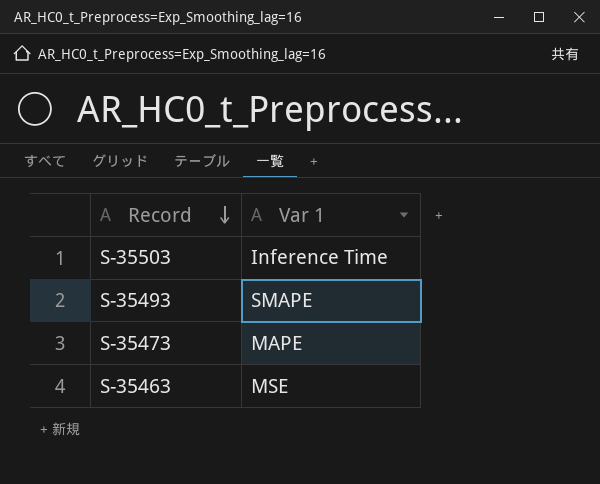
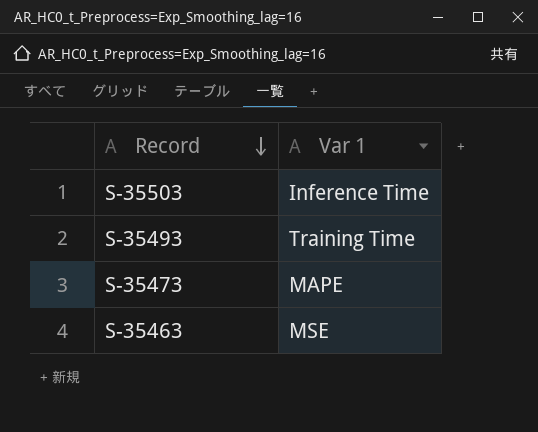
S-35493 | Var 1: SMAPE -> Training Time

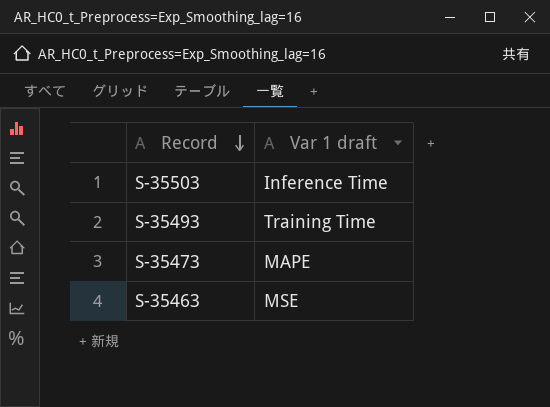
column name: Var 1 -> Var 1 draft

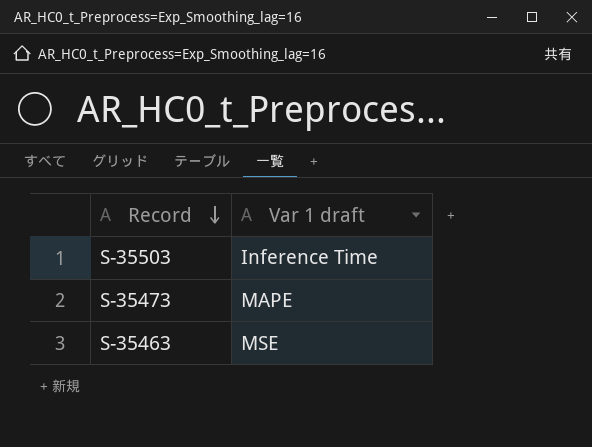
row S-35493: Training Time -> none

